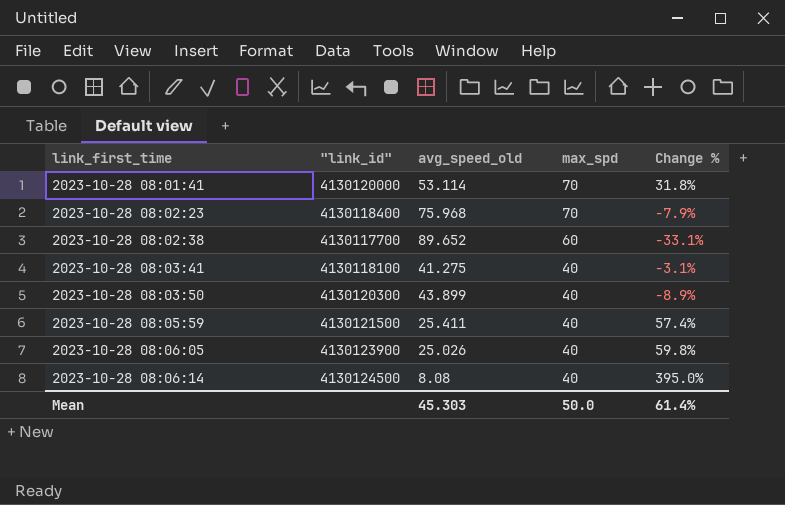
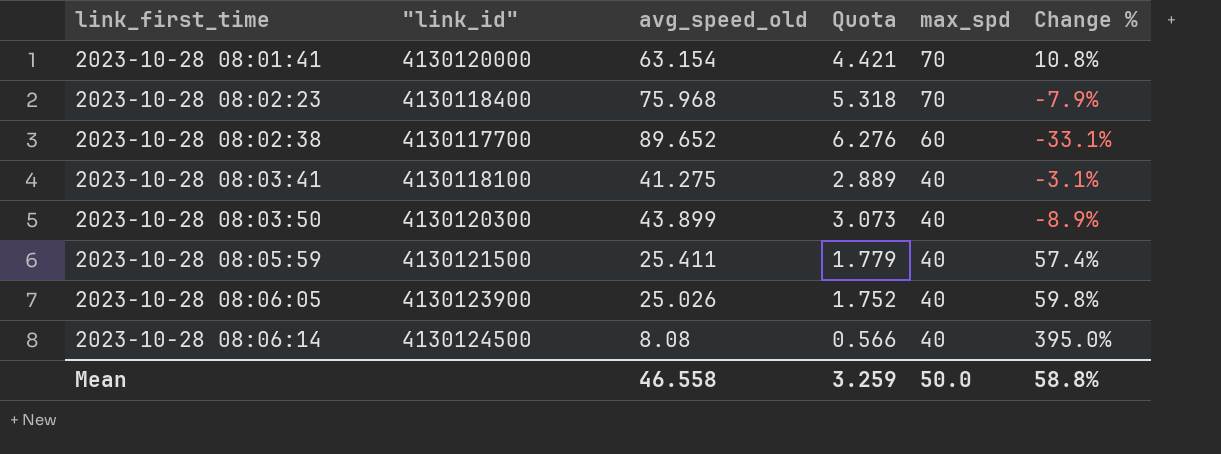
column Quota | formula: none -> [avg_speed_old] * 0.07
2023-10-28 08:01:41 | avg_speed_old: 53.114 -> 63.154
2023-10-28 08:01:41 | Change %: 31.8% -> 10.8%
Mean | avg_speed_old: 45.303 -> 46.558
Mean | Change %: 61.4% -> 58.8%

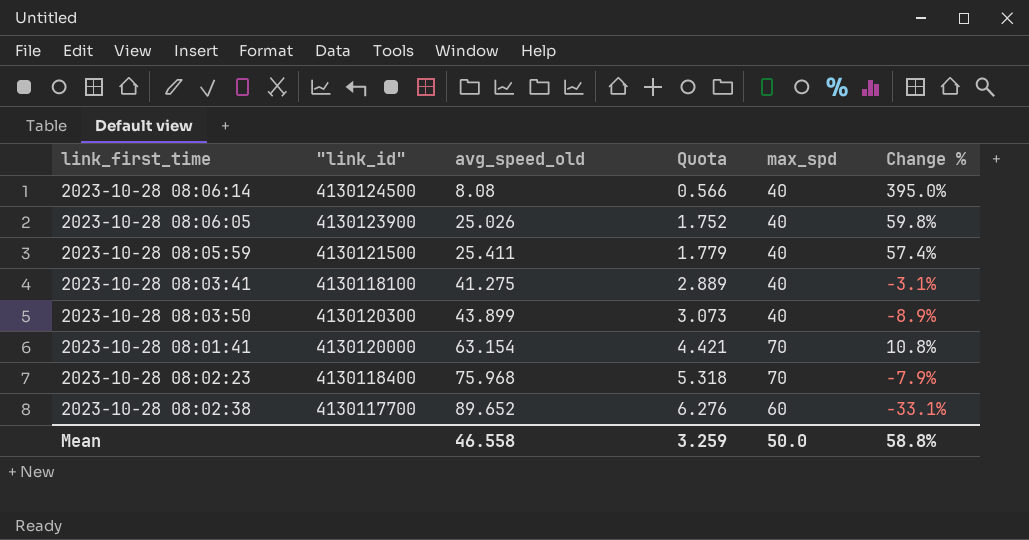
row order: link_first_time ascending -> avg_speed_old ascending

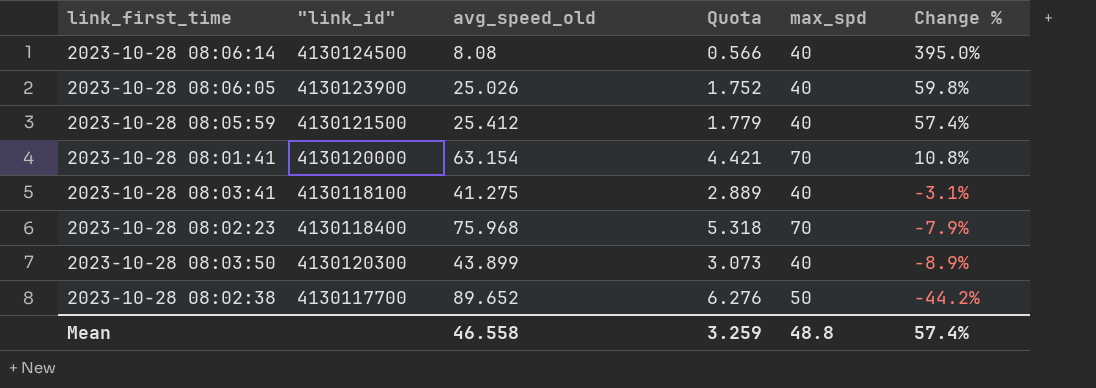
row order: avg_speed_old ascending -> Change % descending
2023-10-28 08:05:59 | avg_speed_old: 25.411 -> 25.412
2023-10-28 08:02:38 | max_spd: 60 -> 50
2023-10-28 08:02:38 | Change %: -33.1% -> -44.2%
Mean | max_spd: 50.0 -> 48.8
Mean | Change %: 58.8% -> 57.4%

